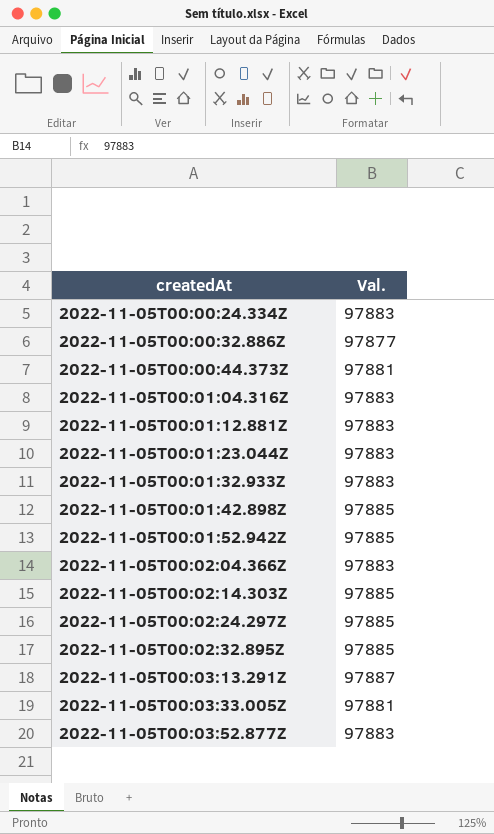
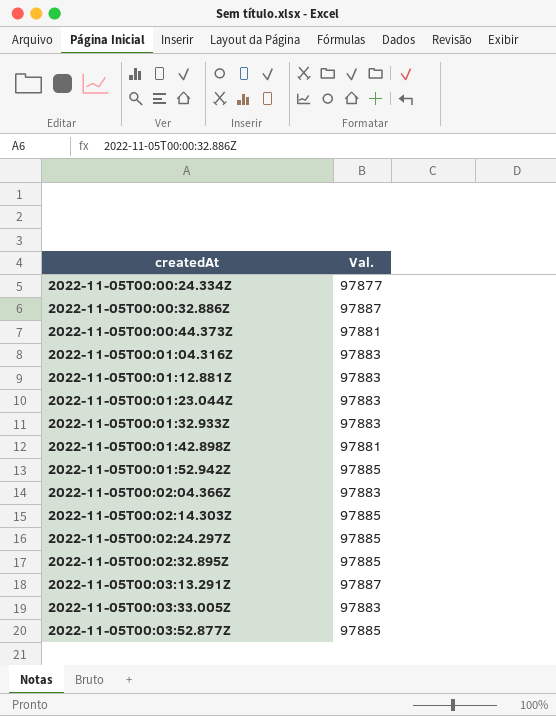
2022-11-05T00:00:24.334Z | Val.: 97883 -> 97877
2022-11-05T00:00:32.886Z | Val.: 97877 -> 97887
2022-11-05T00:01:42.898Z | Val.: 97885 -> 97881
2022-11-05T00:03:33.005Z | Val.: 97881 -> 97883
2022-11-05T00:03:52.877Z | Val.: 97883 -> 97885

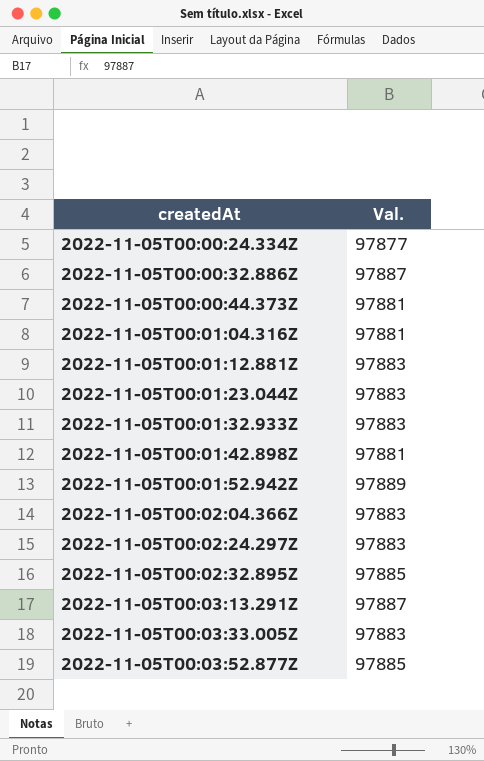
row 2022-11-05T00:02:14.303Z: 97885 -> none
2022-11-05T00:01:04.316Z | Val.: 97883 -> 97881
2022-11-05T00:01:52.942Z | Val.: 97885 -> 97889
2022-11-05T00:02:24.297Z | Val.: 97885 -> 97883

